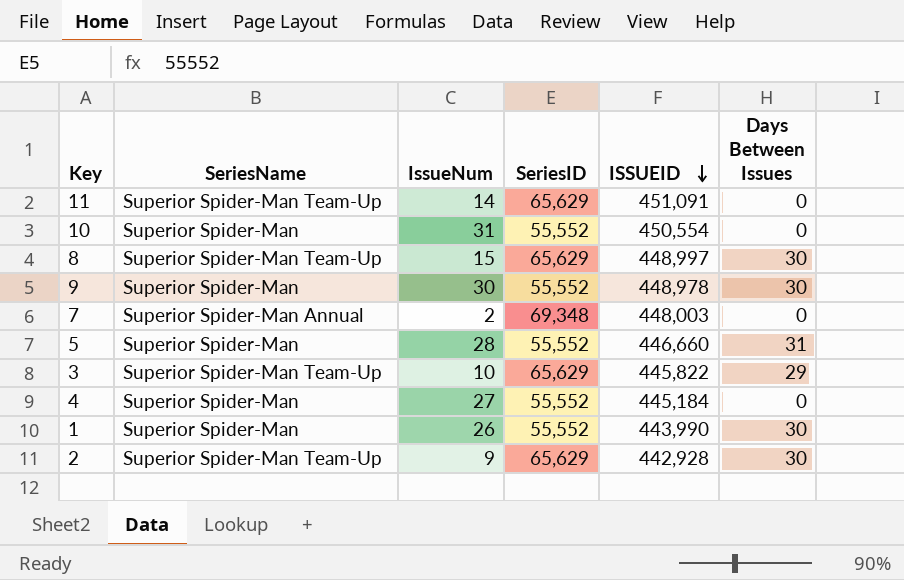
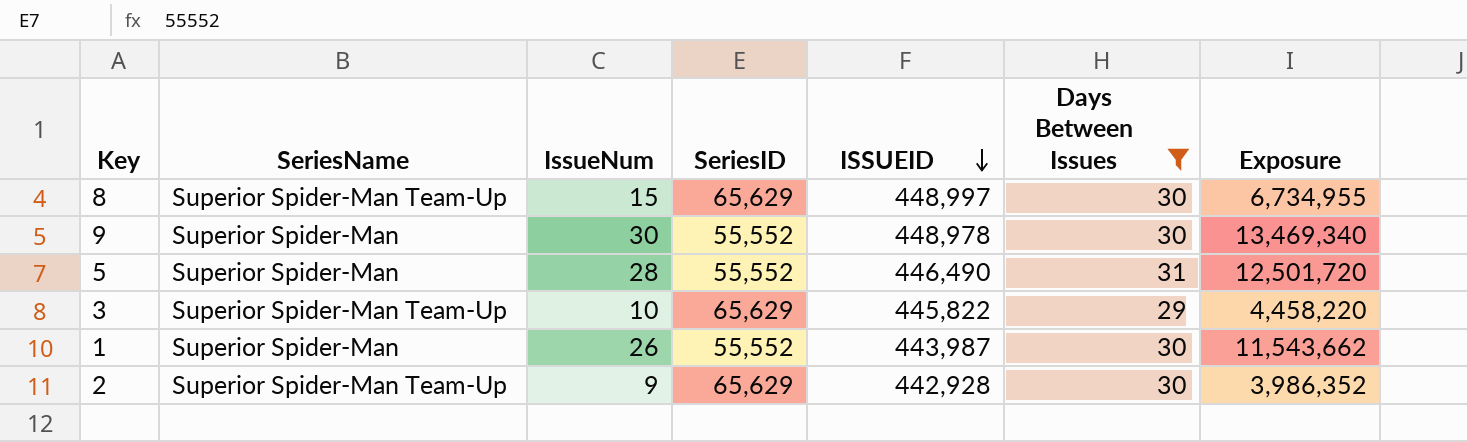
filter: none -> Days Between Issues != 0
column Exposure | formula: none -> [IssueNum] * [ISSUEID]
5 | ISSUEID: 446,660 -> 446,490
1 | ISSUEID: 443,990 -> 443,987

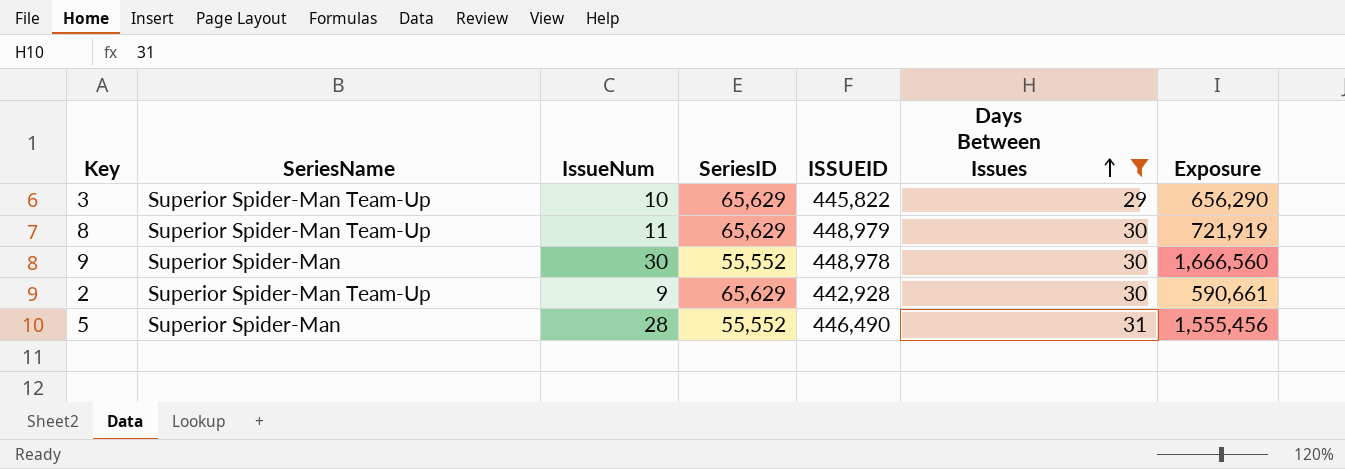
row order: ISSUEID descending -> Days Between Issues ascending
column Exposure | formula: [IssueNum] * [ISSUEID] -> [IssueNum] * [SeriesID]
row 1: Superior Spider-Man | 26 | 55,552 | 443,987 | 30 | 11,543,662 -> none
8 | IssueNum: 15 -> 11
8 | ISSUEID: 448,997 -> 448,979

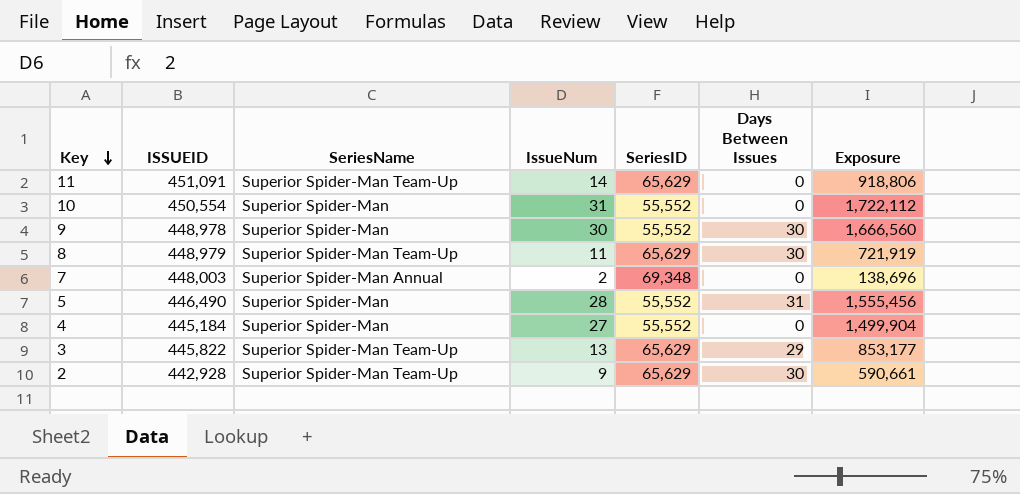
filter: Days Between Issues != 0 -> none
row order: Days Between Issues ascending -> Key descending
column ISSUEID | position: 5 -> 2
3 | IssueNum: 10 -> 13
3 | Exposure: 656,290 -> 853,177

